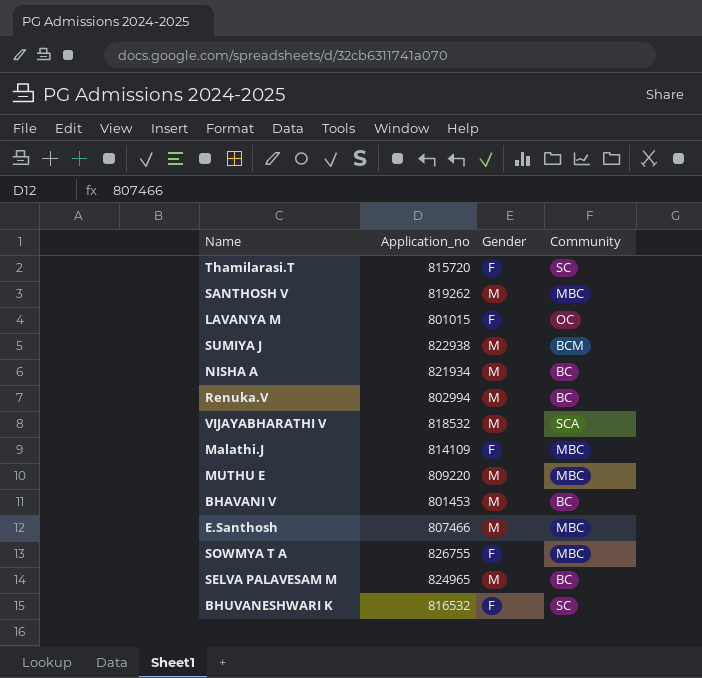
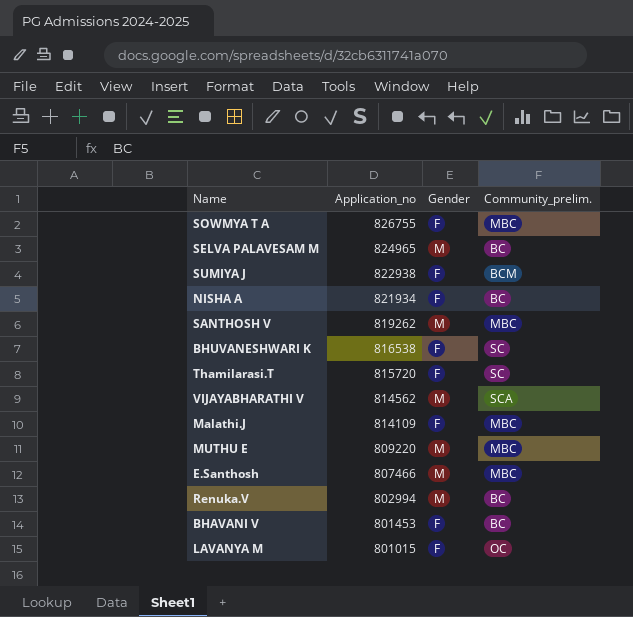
row order: none -> Application_no descending
column name: Community -> Community_prelim.
SUMIYA J | Gender: M -> F
NISHA A | Gender: M -> F
BHUVANESHWARI K | Application_no: 816532 -> 816538
VIJAYABHARATHI V | Application_no: 818532 -> 814562
BHAVANI V | Gender: M -> F

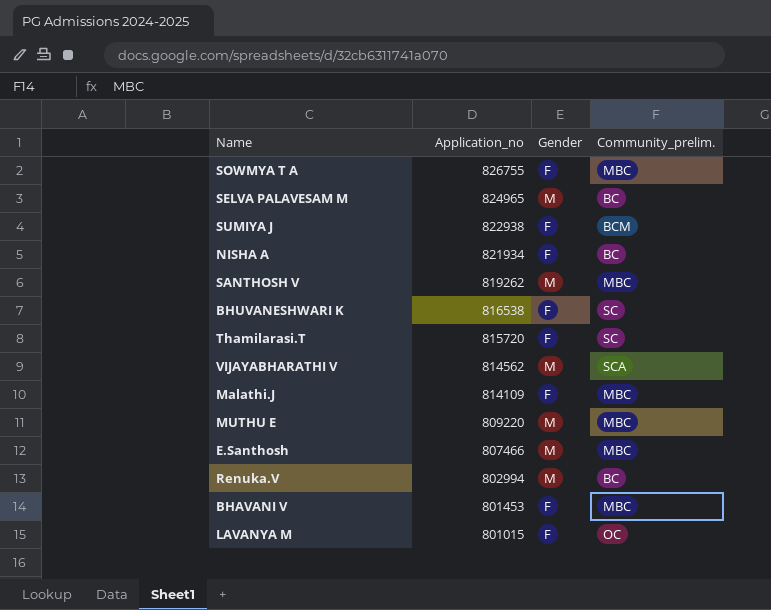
BHAVANI V | Community_prelim.: BC -> MBC

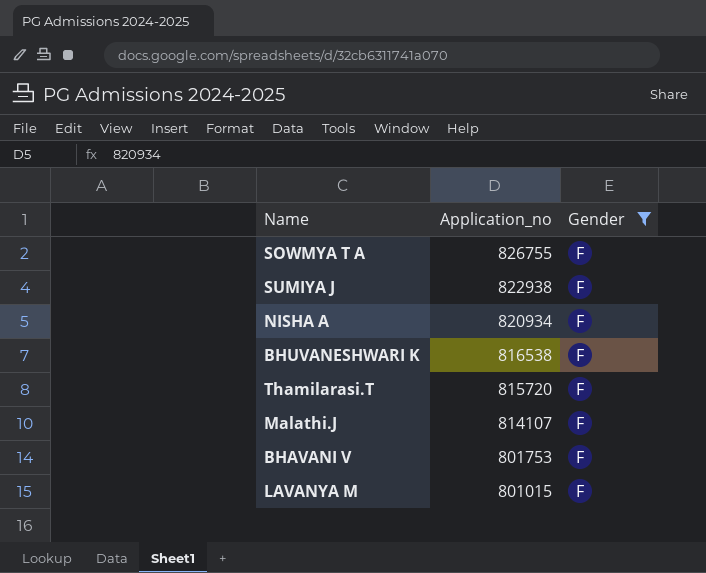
filter: none -> Gender = F
column Community_prelim. | position: 4 -> none
NISHA A | Application_no: 821934 -> 820934
Malathi.J | Application_no: 814109 -> 814107
BHAVANI V | Application_no: 801453 -> 801753

